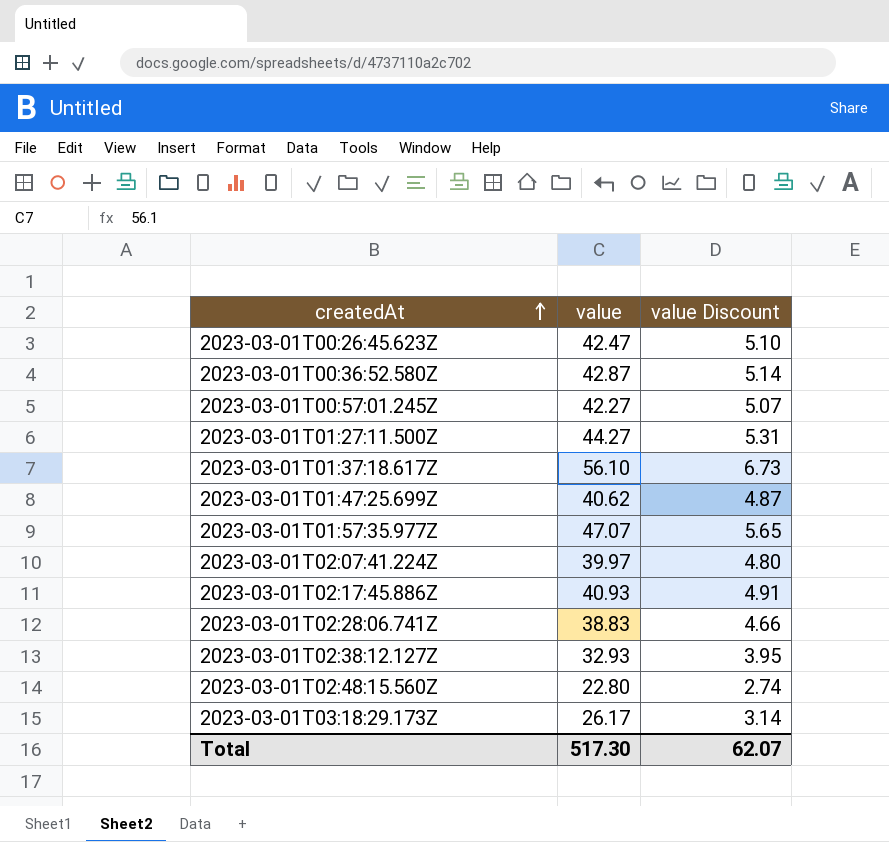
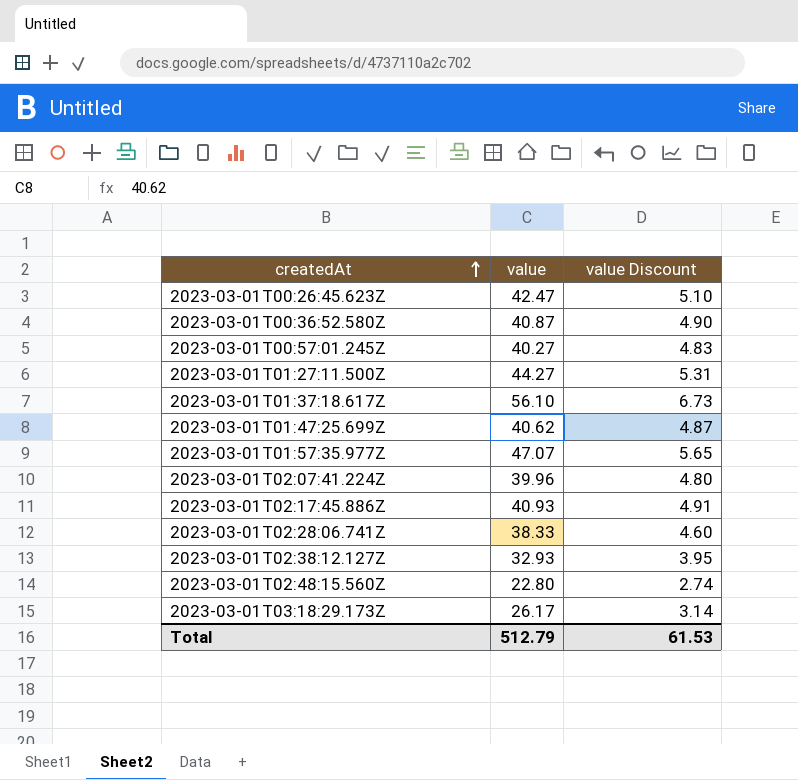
2023-03-01T00:36:52.580Z | value: 42.87 -> 40.87
2023-03-01T00:36:52.580Z | value Discount: 5.14 -> 4.90
2023-03-01T00:57:01.245Z | value: 42.27 -> 40.27
2023-03-01T00:57:01.245Z | value Discount: 5.07 -> 4.83
2023-03-01T02:07:41.224Z | value: 39.97 -> 39.96
2023-03-01T02:28:06.741Z | value: 38.83 -> 38.33
2023-03-01T02:28:06.741Z | value Discount: 4.66 -> 4.60
Total | value: 517.30 -> 512.79
Total | value Discount: 62.07 -> 61.53

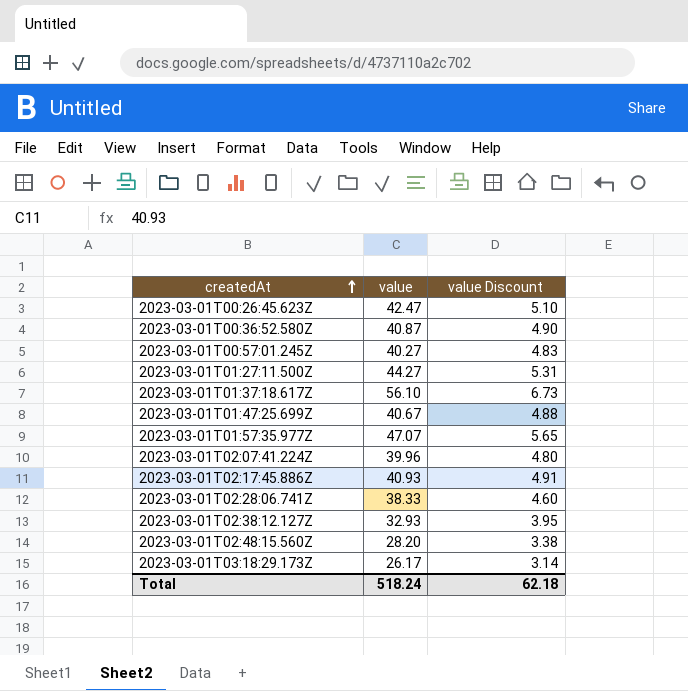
2023-03-01T01:47:25.699Z | value: 40.62 -> 40.67
2023-03-01T01:47:25.699Z | value Discount: 4.87 -> 4.88
2023-03-01T02:48:15.560Z | value: 22.80 -> 28.20
2023-03-01T02:48:15.560Z | value Discount: 2.74 -> 3.38
Total | value: 512.79 -> 518.24
Total | value Discount: 61.53 -> 62.18

